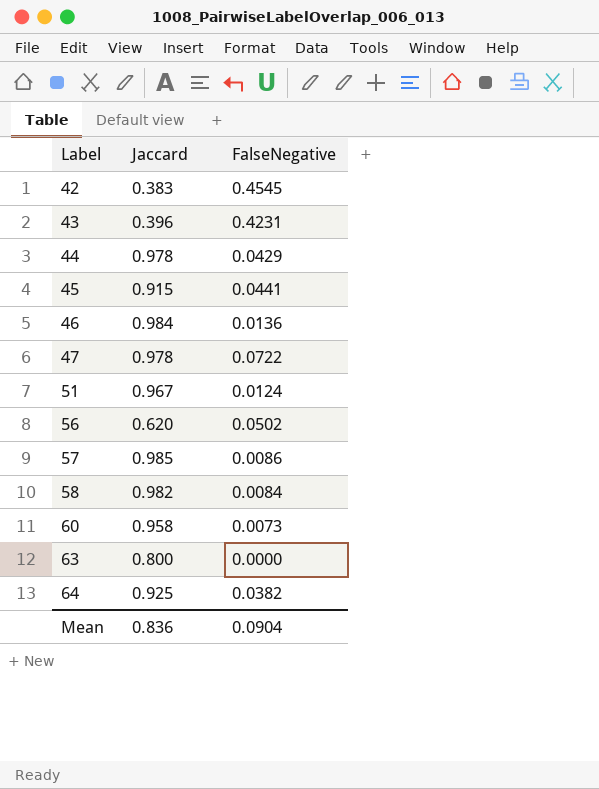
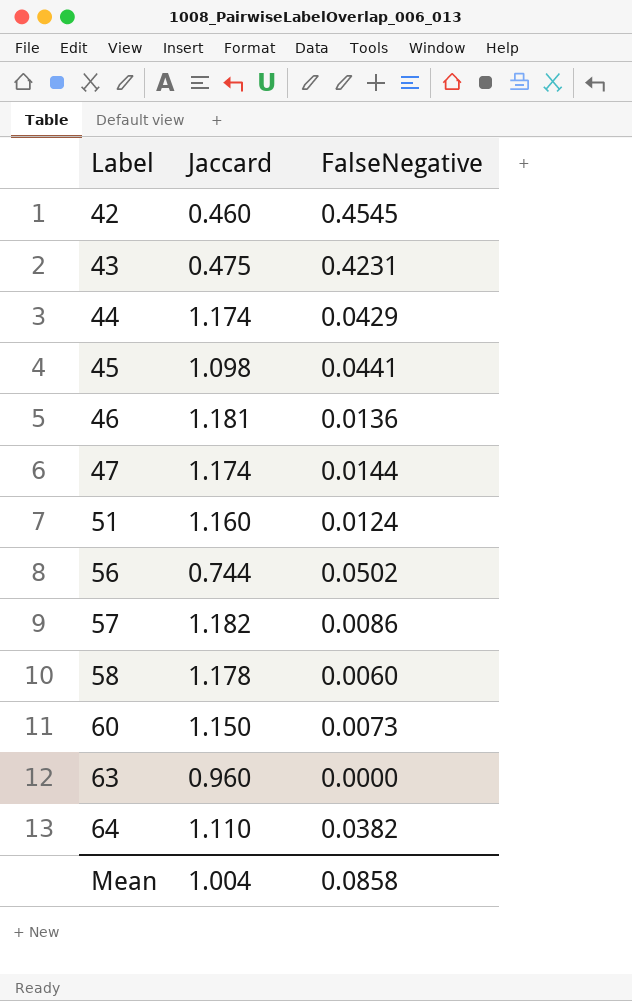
42 | Jaccard: 0.383 -> 0.460
43 | Jaccard: 0.396 -> 0.475
44 | Jaccard: 0.978 -> 1.174
45 | Jaccard: 0.915 -> 1.098
46 | Jaccard: 0.984 -> 1.181
47 | Jaccard: 0.978 -> 1.174
47 | FalseNegative: 0.0722 -> 0.0144
51 | Jaccard: 0.967 -> 1.160
56 | Jaccard: 0.620 -> 0.744
57 | Jaccard: 0.985 -> 1.182
58 | Jaccard: 0.982 -> 1.178
58 | FalseNegative: 0.0084 -> 0.0060
60 | Jaccard: 0.958 -> 1.150
63 | Jaccard: 0.800 -> 0.960
64 | Jaccard: 0.925 -> 1.110
Mean | Jaccard: 0.836 -> 1.004
Mean | FalseNegative: 0.0904 -> 0.0858

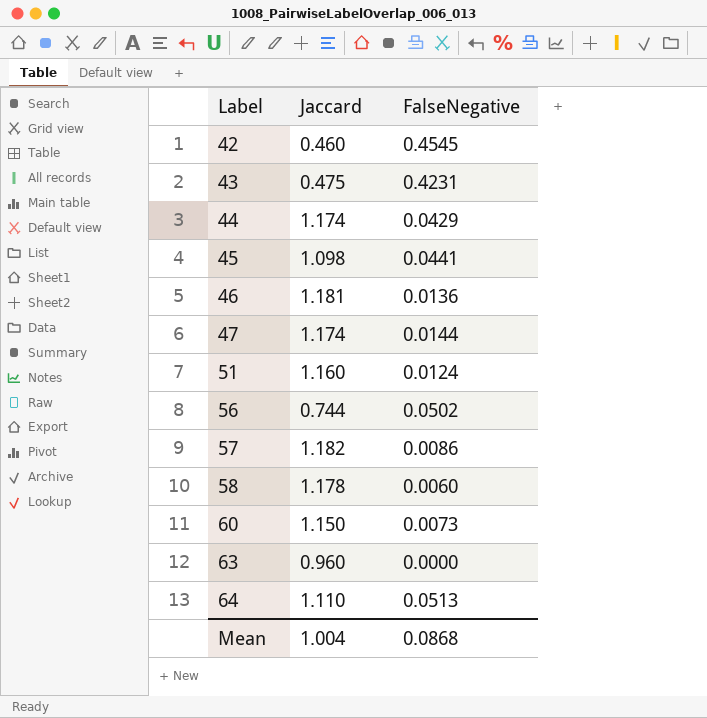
64 | FalseNegative: 0.0382 -> 0.0513
Mean | FalseNegative: 0.0858 -> 0.0868

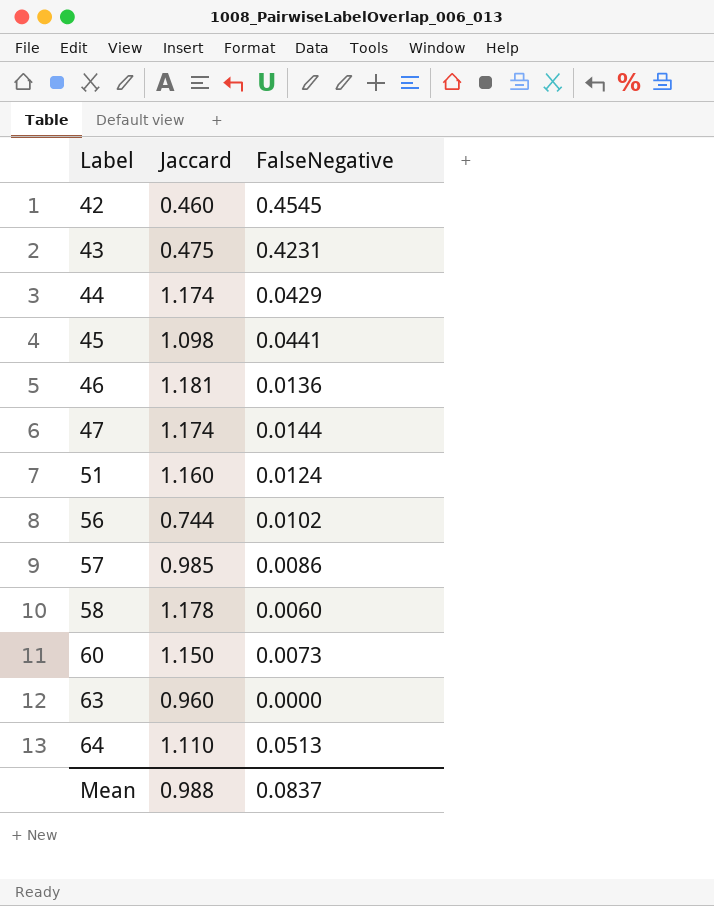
56 | FalseNegative: 0.0502 -> 0.0102
57 | Jaccard: 1.182 -> 0.985
Mean | Jaccard: 1.004 -> 0.988
Mean | FalseNegative: 0.0868 -> 0.0837

